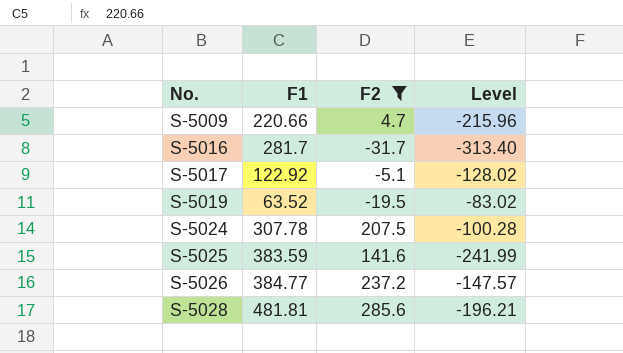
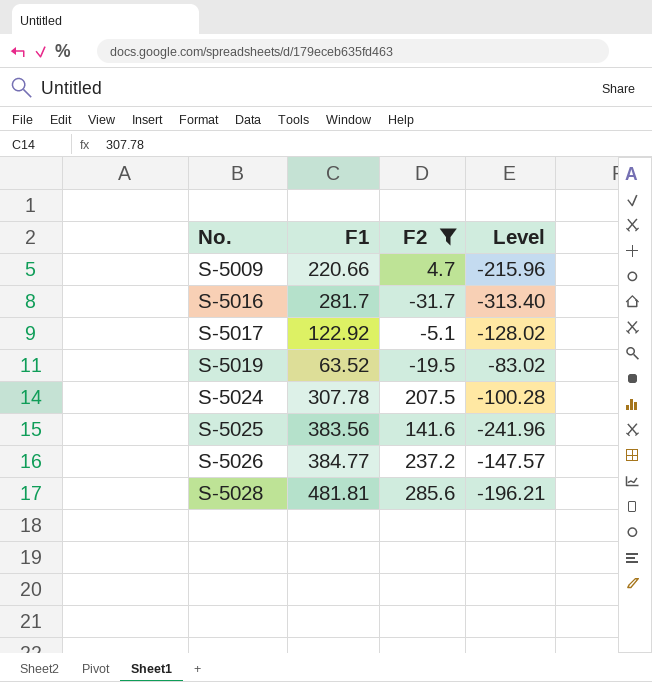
S-5025 | F1: 383.59 -> 383.56
S-5025 | Level: -241.99 -> -241.96

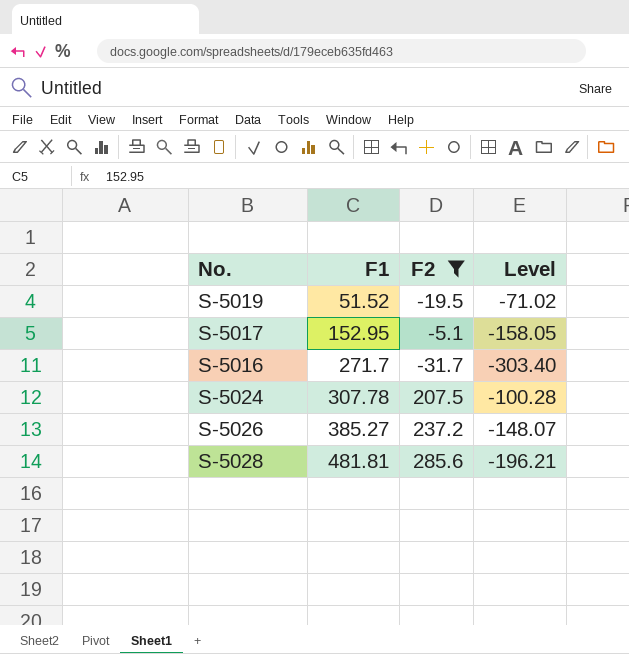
row order: No. ascending -> F1 ascending
row S-5009: 220.66 | 4.7 | -215.96 -> none
row S-5025: 383.56 | 141.6 | -241.96 -> none
S-5019 | F1: 63.52 -> 51.52
S-5019 | Level: -83.02 -> -71.02
S-5017 | F1: 122.92 -> 152.95
S-5017 | Level: -128.02 -> -158.05
S-5016 | F1: 281.7 -> 271.7
S-5016 | Level: -313.40 -> -303.40
S-5026 | F1: 384.77 -> 385.27
S-5026 | Level: -147.57 -> -148.07

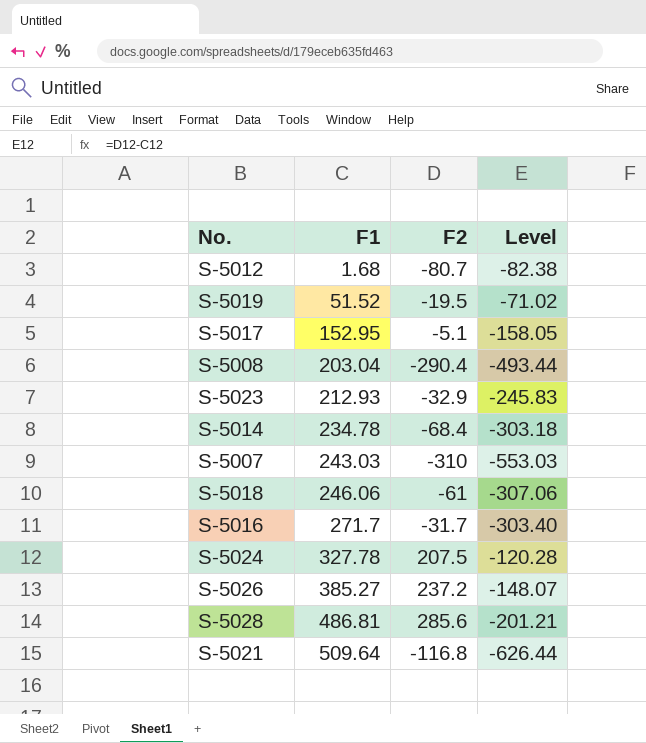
filter: F2 >= -31.7 -> none
S-5024 | F1: 307.78 -> 327.78
S-5024 | Level: -100.28 -> -120.28
S-5028 | F1: 481.81 -> 486.81
S-5028 | Level: -196.21 -> -201.21

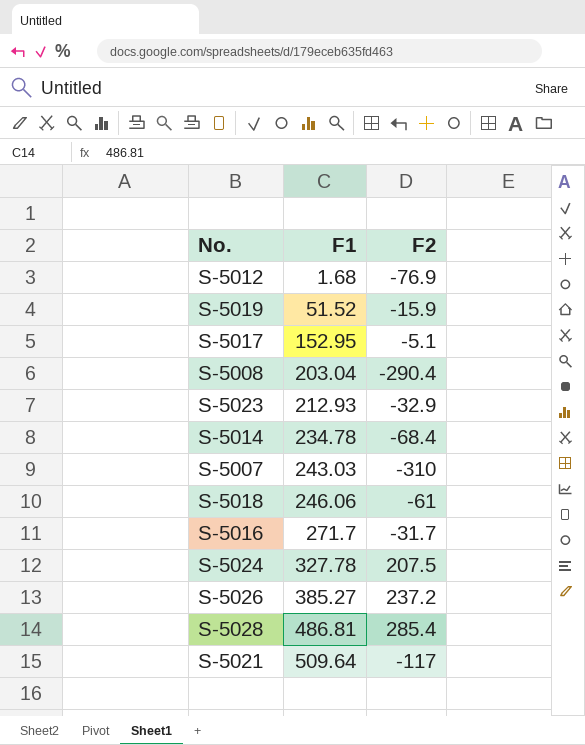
column Level | formula: [F2] - [F1] -> none
S-5012 | F2: -80.7 -> -76.9
S-5019 | F2: -19.5 -> -15.9
S-5028 | F2: 285.6 -> 285.4
S-5021 | F2: -116.8 -> -117

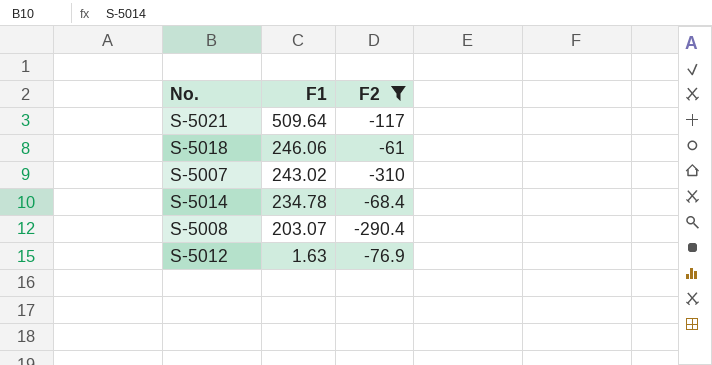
filter: none -> F2 <= -61
row order: F1 ascending -> F1 descending
S-5007 | F1: 243.03 -> 243.02
S-5008 | F1: 203.04 -> 203.07
S-5012 | F1: 1.68 -> 1.63

